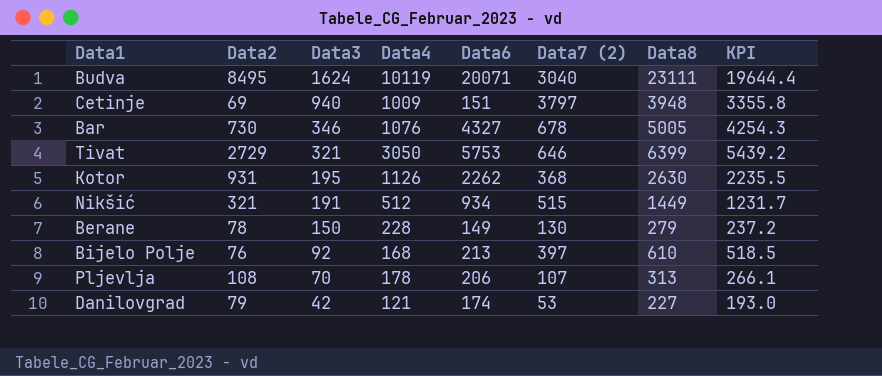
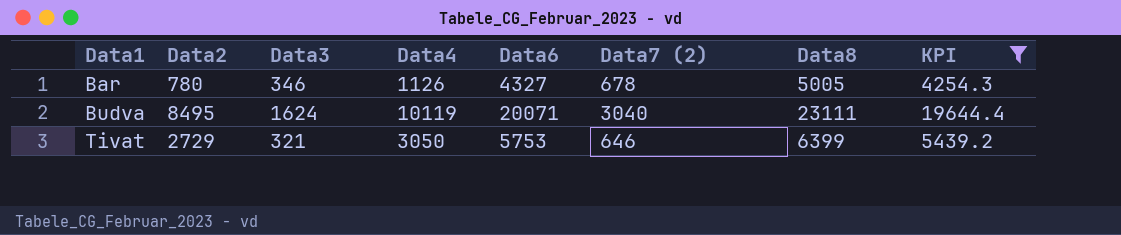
filter: none -> KPI >= 4254.3
row order: Data3 descending -> Data1 ascending
Bar | Data2: 730 -> 780
Bar | Data4: 1076 -> 1126

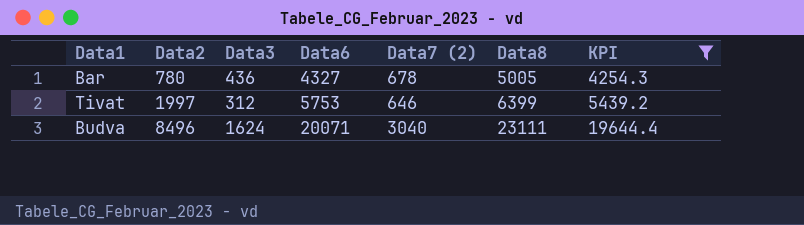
row order: Data1 ascending -> Data2 ascending
column Data4 | formula: [Data2] + [Data3] -> none
Bar | Data3: 346 -> 436
Tivat | Data2: 2729 -> 1997
Tivat | Data3: 321 -> 312
Budva | Data2: 8495 -> 8496

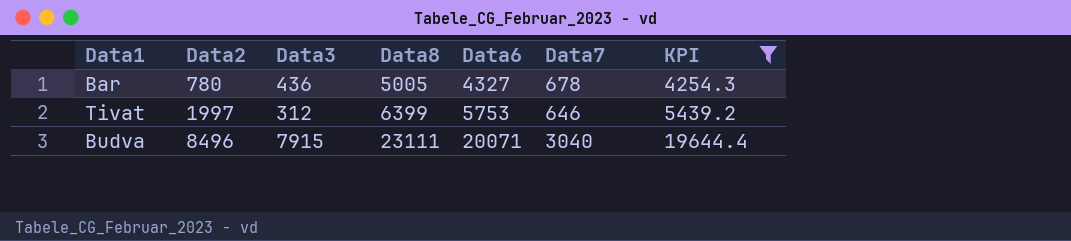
column Data8 | position: 6 -> 4
column name: Data7 (2) -> Data7
Budva | Data3: 1624 -> 7915

